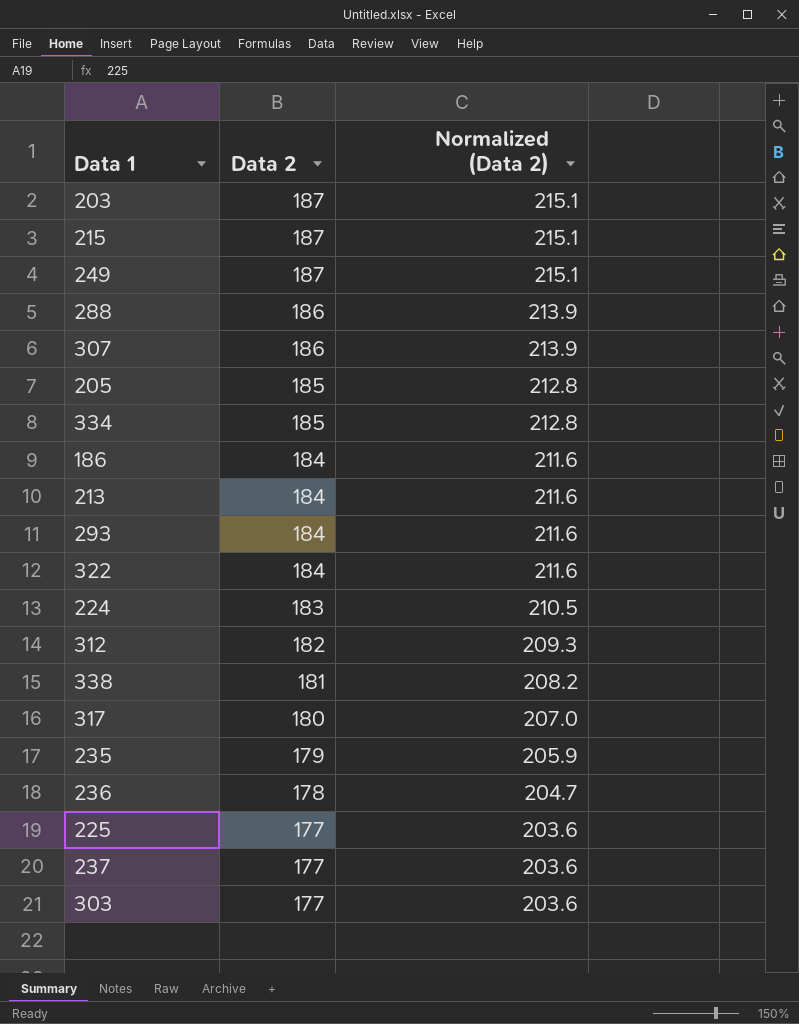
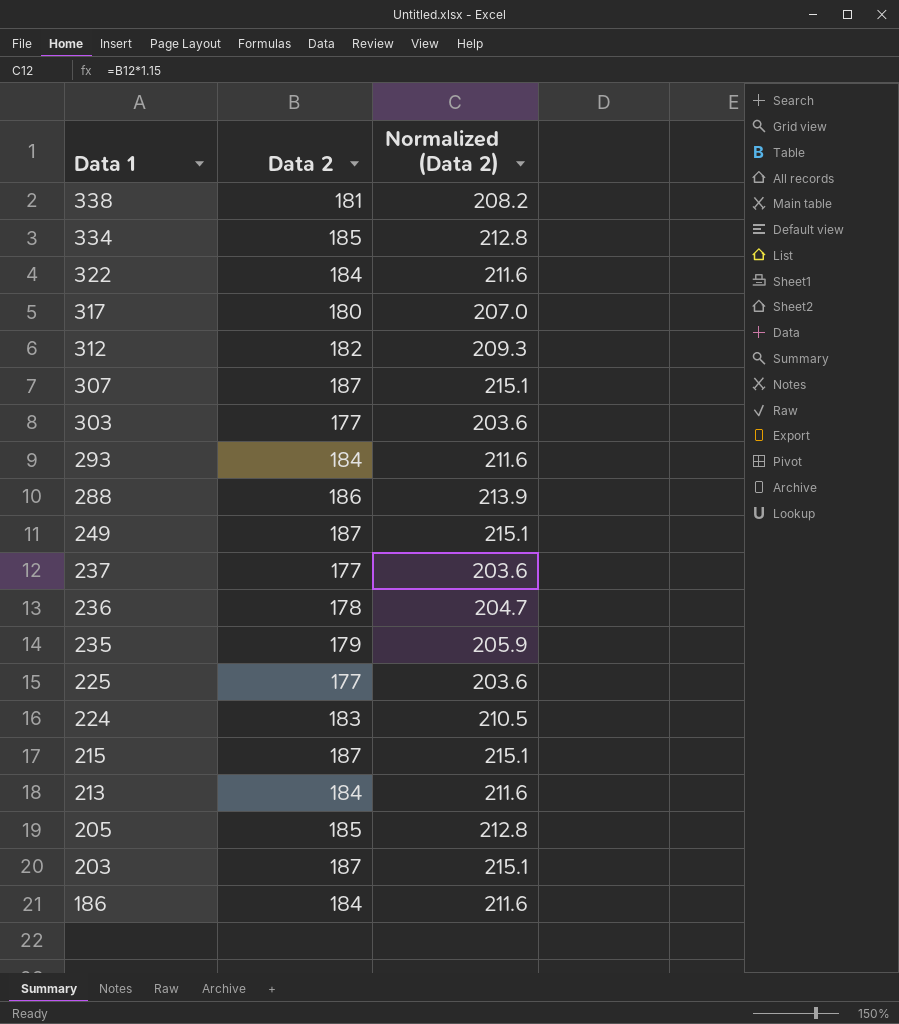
row order: Data 2 descending -> Data 1 descending
307 | Data 2: 186 -> 187
307 | Normalized (Data 2): 213.9 -> 215.1

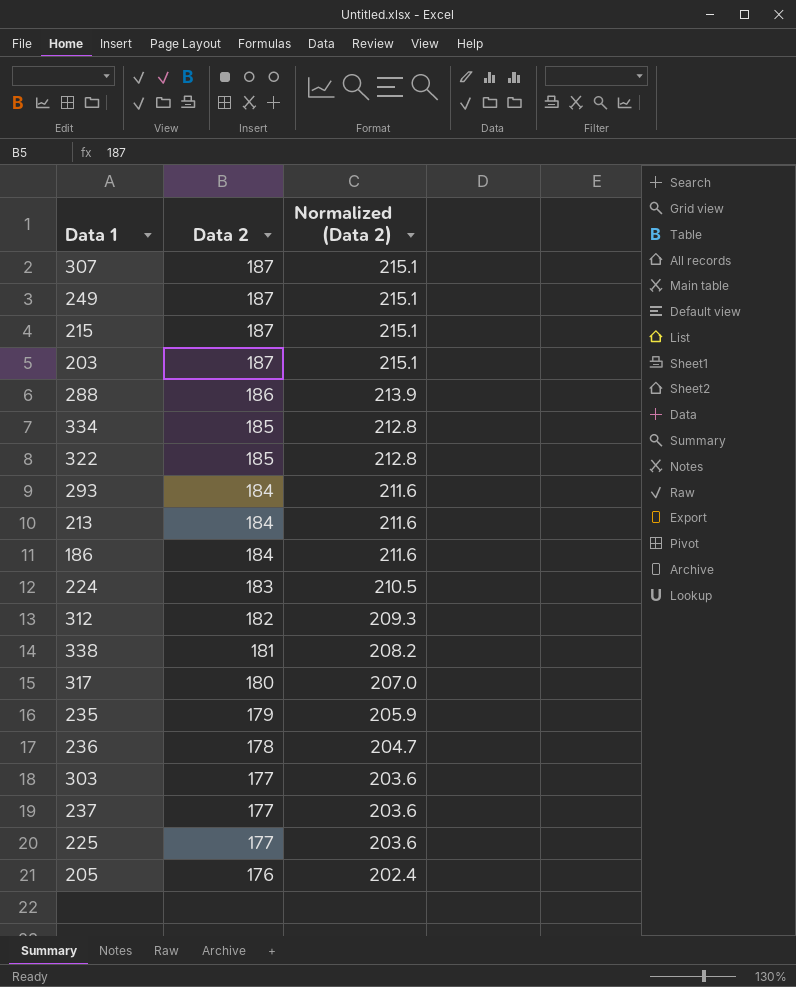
row order: Data 1 descending -> Data 2 descending
322 | Data 2: 184 -> 185
322 | Normalized (Data 2): 211.6 -> 212.8
205 | Data 2: 185 -> 176
205 | Normalized (Data 2): 212.8 -> 202.4

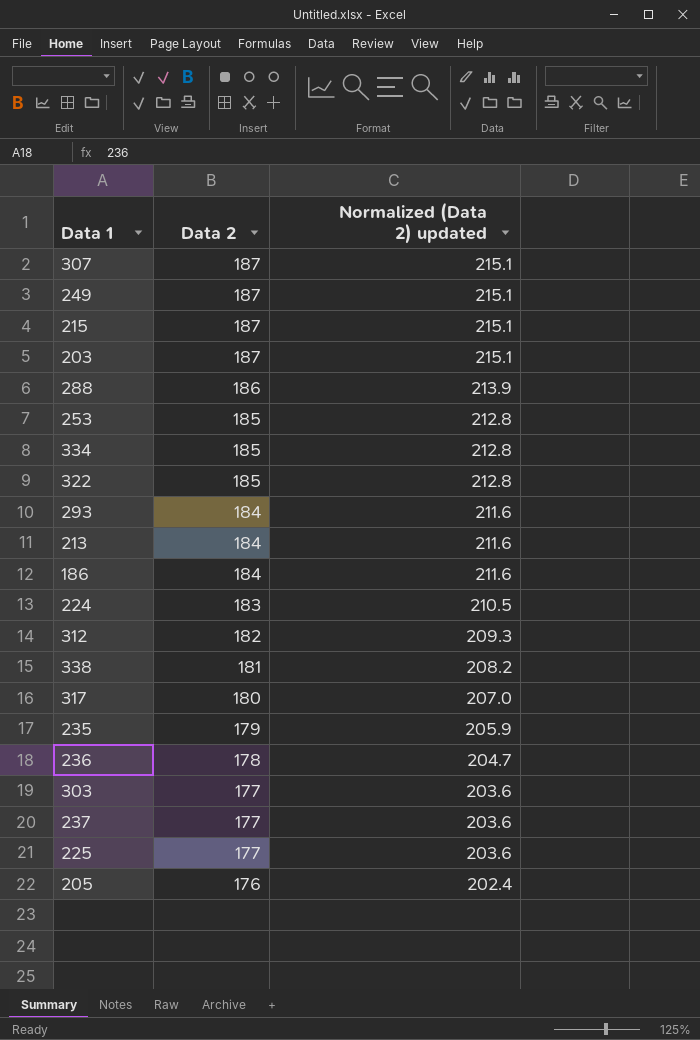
column name: Normalized (Data 2) -> Normalized (Data 2) updated
row 253: none -> 185 | 212.8

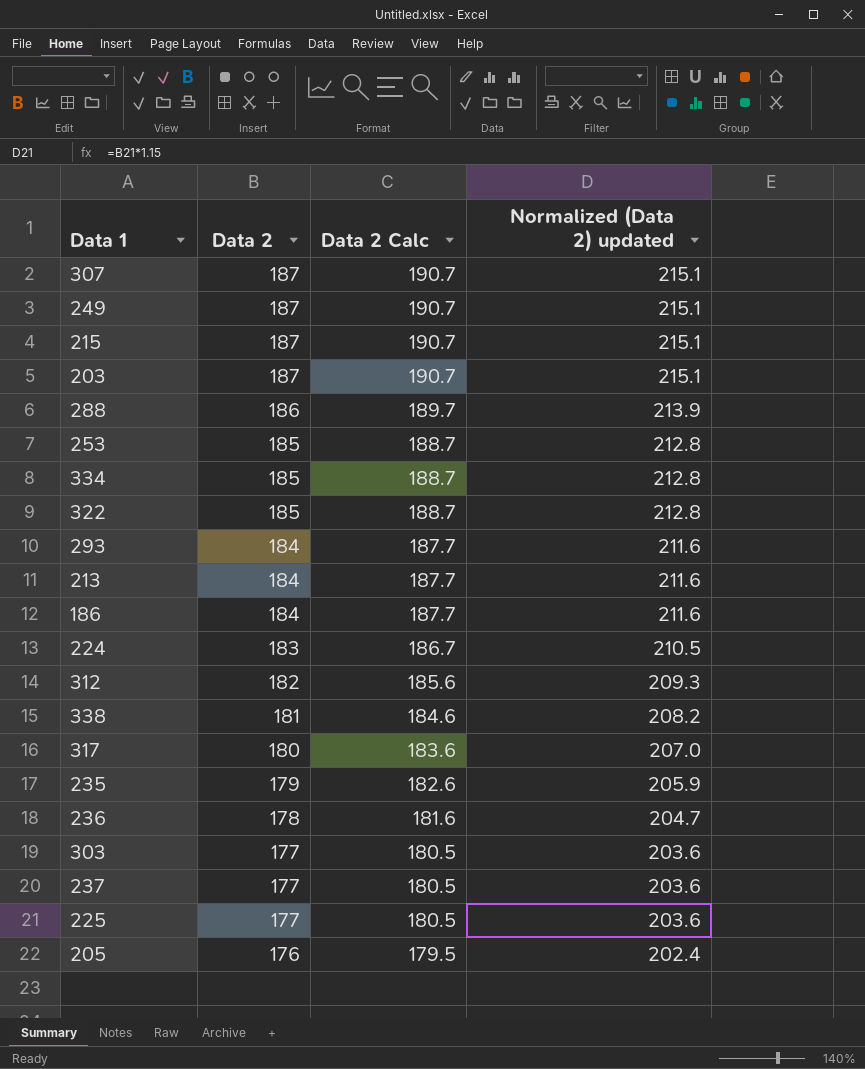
column Data 2 Calc | formula: none -> [Data 2] * 1.02

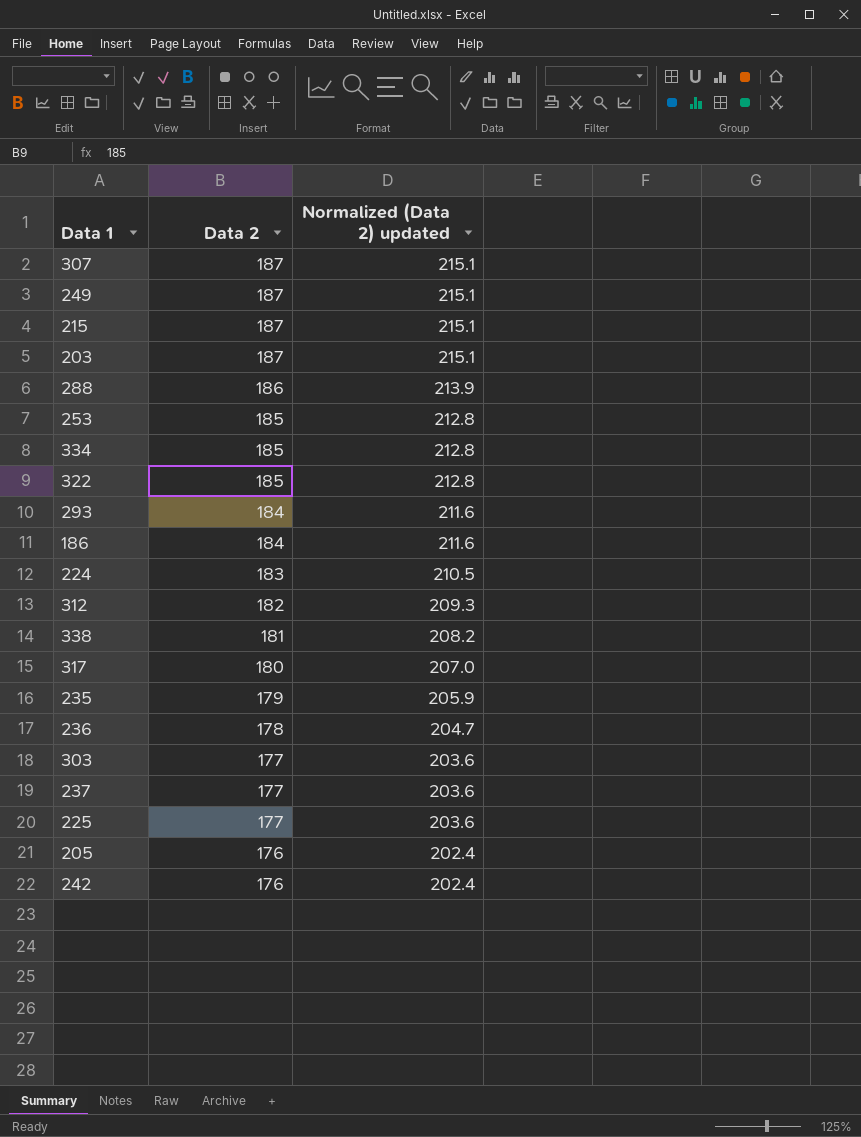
column Data 2 Calc | formula: [Data 2] * 1.02 -> none
row 213: 184 | 187.7 | 211.6 -> none
row 242: none -> 176 | 202.4

